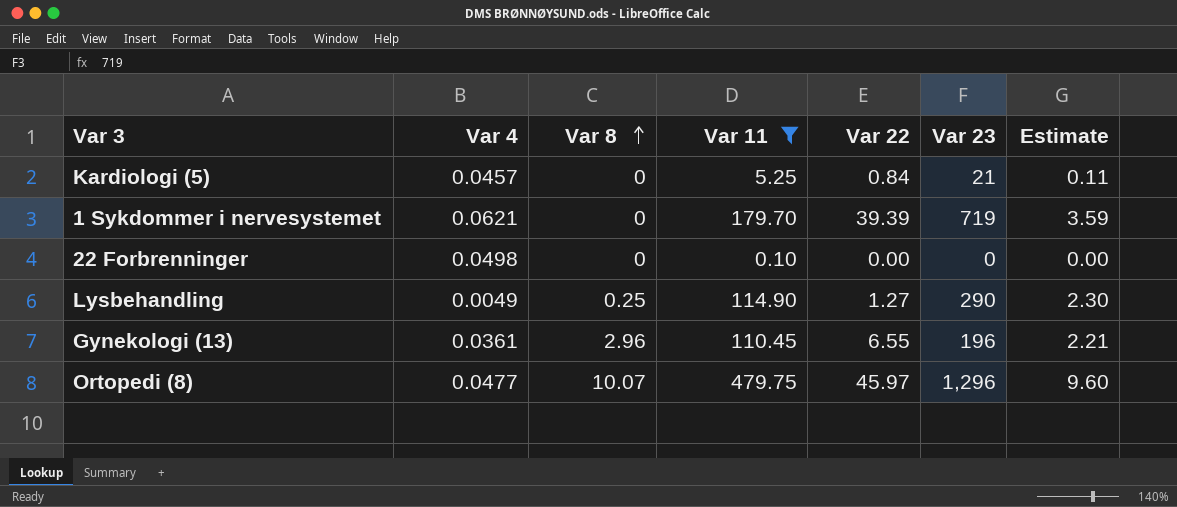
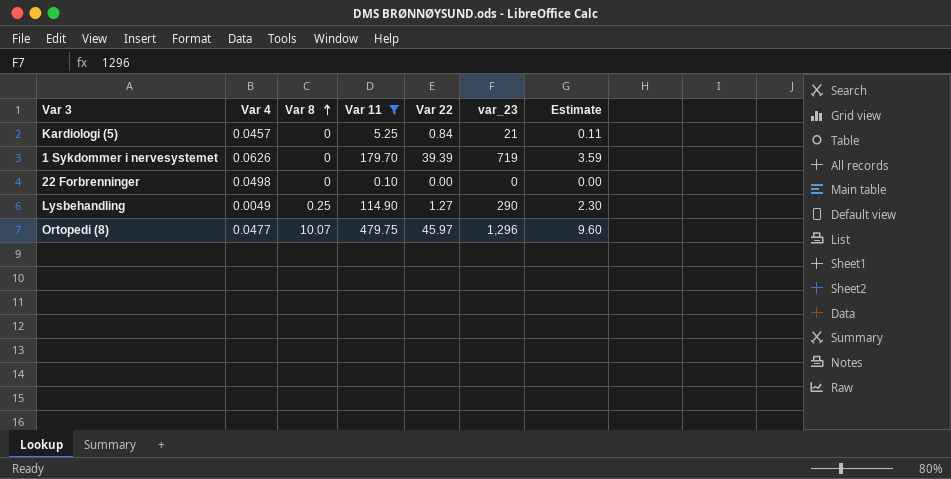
column name: Var 23 -> var_23
row Gynekologi (13): 0.0361 | 2.96 | 110.45 | 6.55 | 196 | 2.21 -> none
1 Sykdommer i nervesystemet | Var 4: 0.0621 -> 0.0626

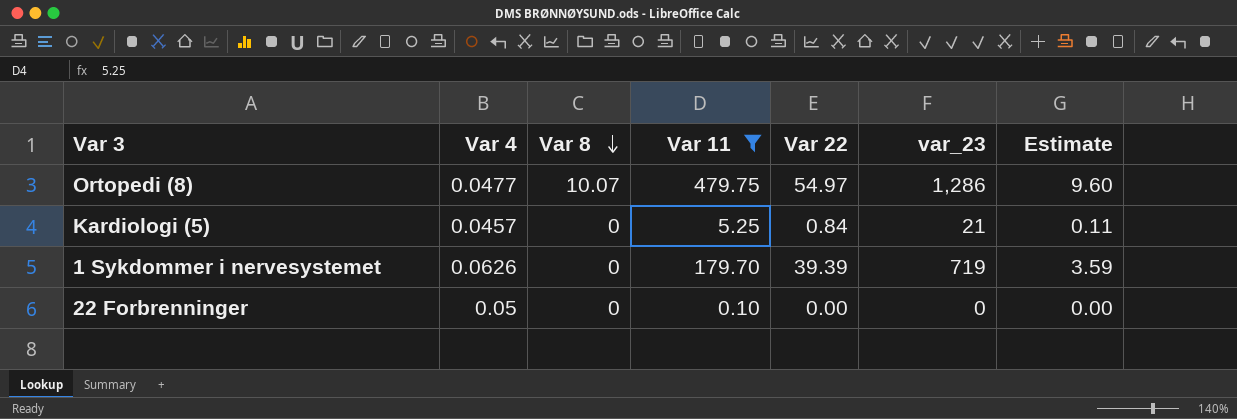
row order: Var 8 ascending -> Var 8 descending
row Lysbehandling: 0.0049 | 0.25 | 114.90 | 1.27 | 290 | 2.30 -> none
Ortopedi (8) | Var 22: 45.97 -> 54.97
Ortopedi (8) | var_23: 1,296 -> 1,286
22 Forbrenninger | Var 4: 0.0498 -> 0.05

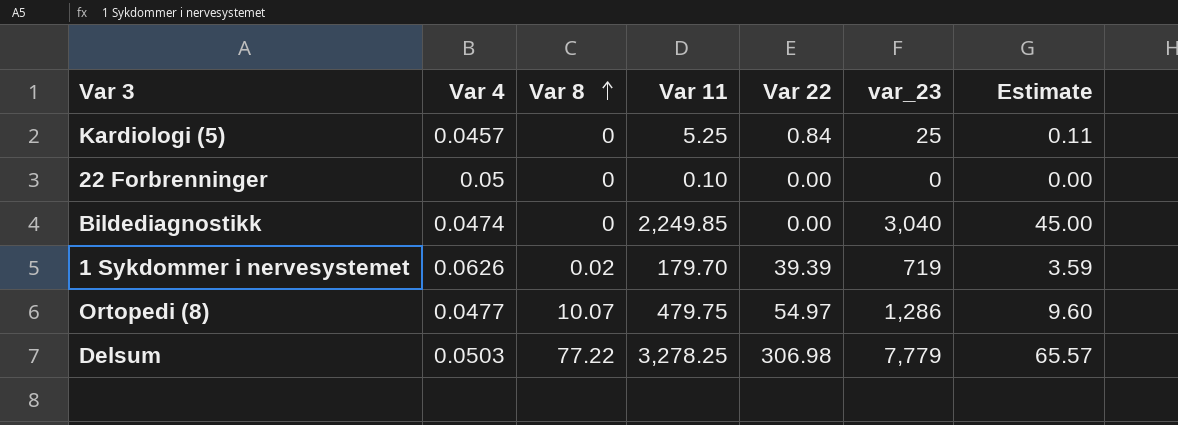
filter: Var 11 <= 479.75 -> none
row order: Var 8 descending -> Var 8 ascending
Kardiologi (5) | var_23: 21 -> 25
1 Sykdommer i nervesystemet | Var 8: 0 -> 0.02

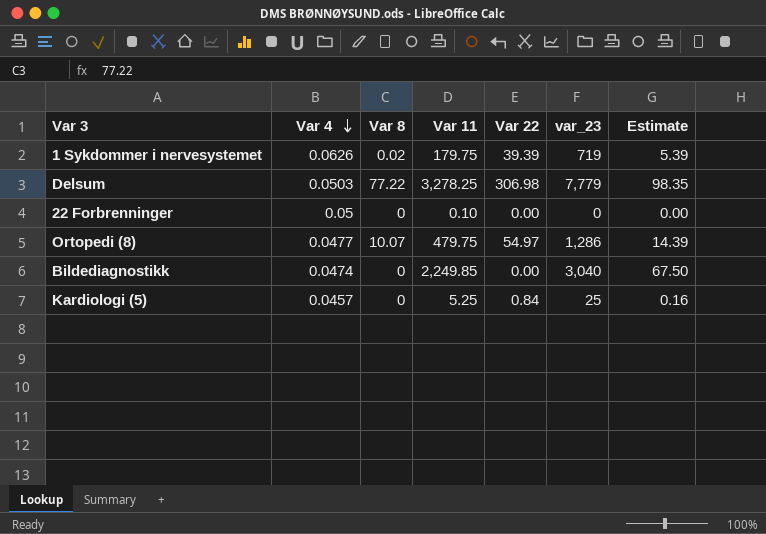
row order: Var 8 ascending -> Var 4 descending
column Estimate | formula: [Var 11] * 0.02 -> [Var 11] * 0.03
1 Sykdommer i nervesystemet | Var 11: 179.70 -> 179.75

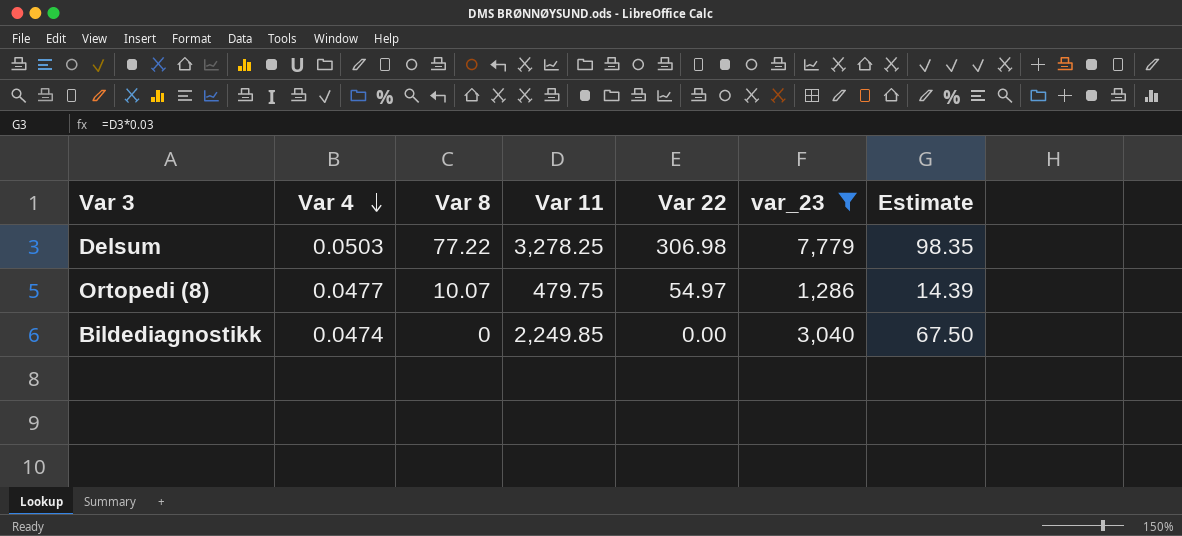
filter: none -> var_23 >= 1,286

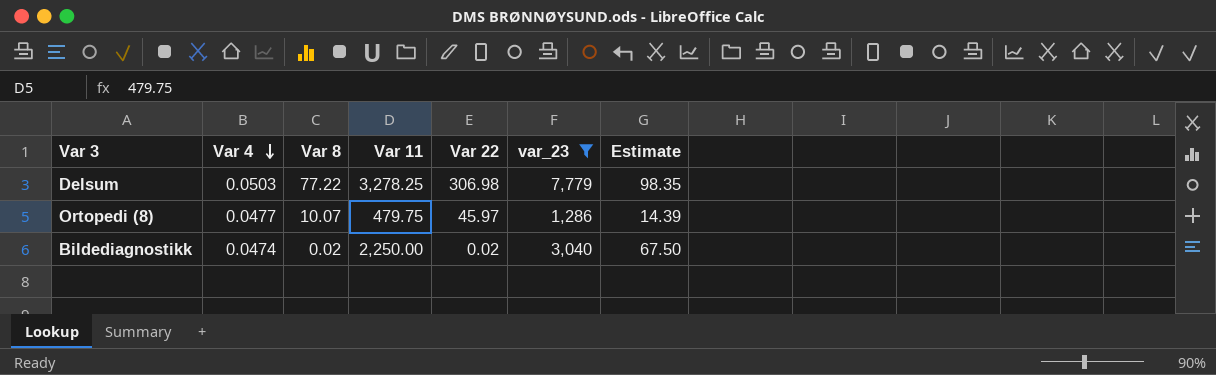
Ortopedi (8) | Var 22: 54.97 -> 45.97
Bildediagnostikk | Var 8: 0 -> 0.02
Bildediagnostikk | Var 11: 2,249.85 -> 2,250.00
Bildediagnostikk | Var 22: 0.00 -> 0.02

